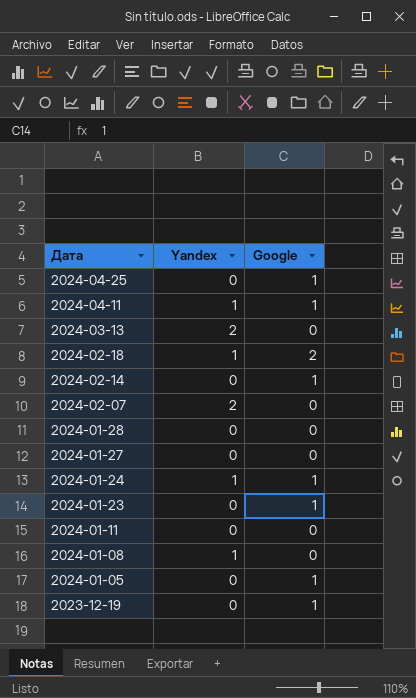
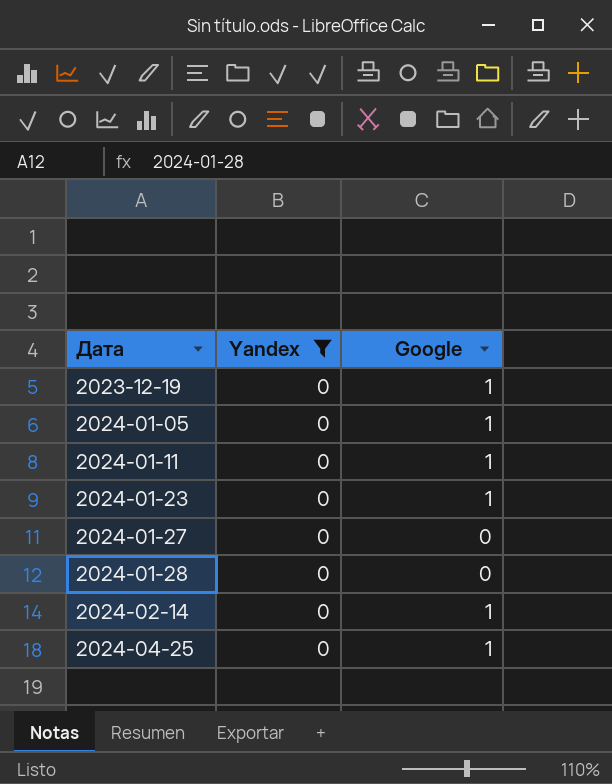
filter: none -> Yandex = 0
row order: Дата descending -> Дата ascending
2024-01-11 | Google: 0 -> 1

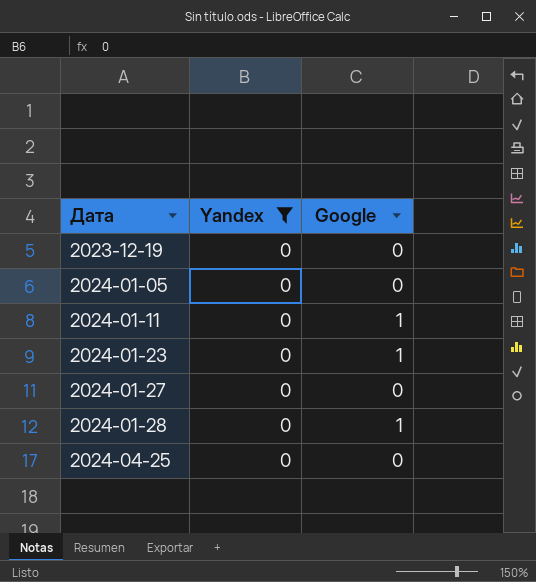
row 2024-02-14: 0 | 1 -> none
2023-12-19 | Google: 1 -> 0
2024-01-05 | Google: 1 -> 0
2024-01-28 | Google: 0 -> 1
2024-04-25 | Google: 1 -> 0

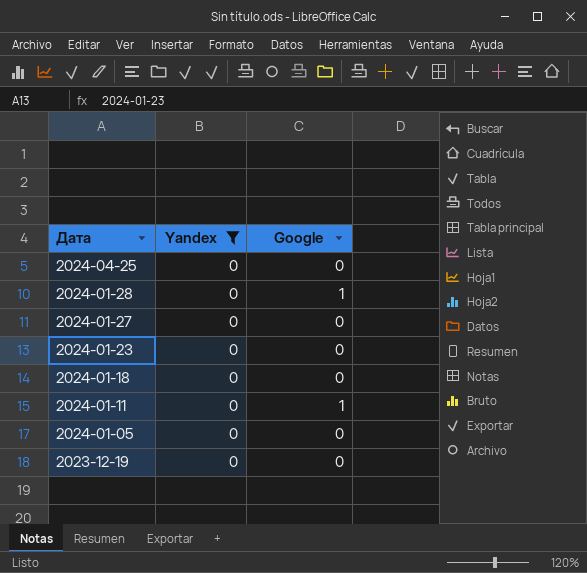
row order: Дата ascending -> Дата descending
2024-01-23 | Google: 1 -> 0
row 2024-01-18: none -> 0 | 0

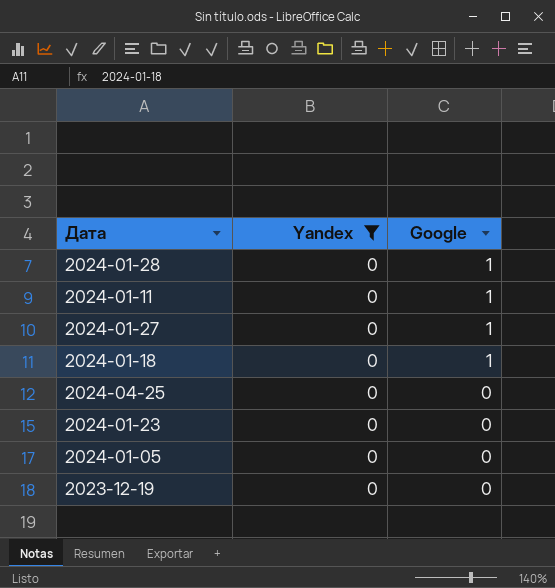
row order: Дата descending -> Google descending
2024-01-27 | Google: 0 -> 1
2024-01-18 | Google: 0 -> 1

